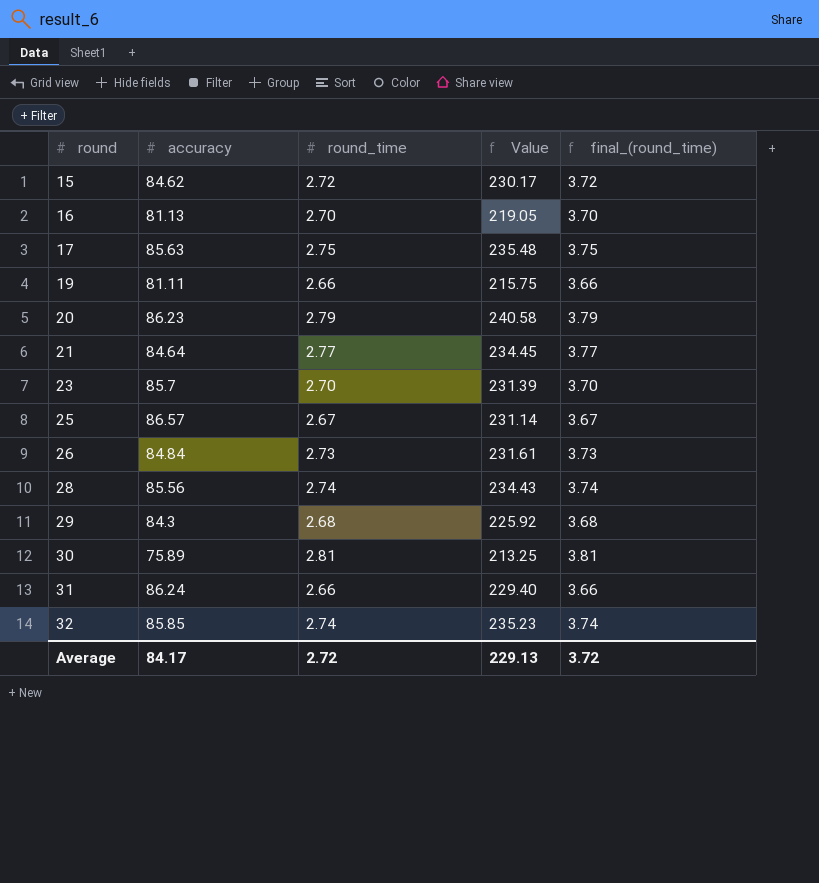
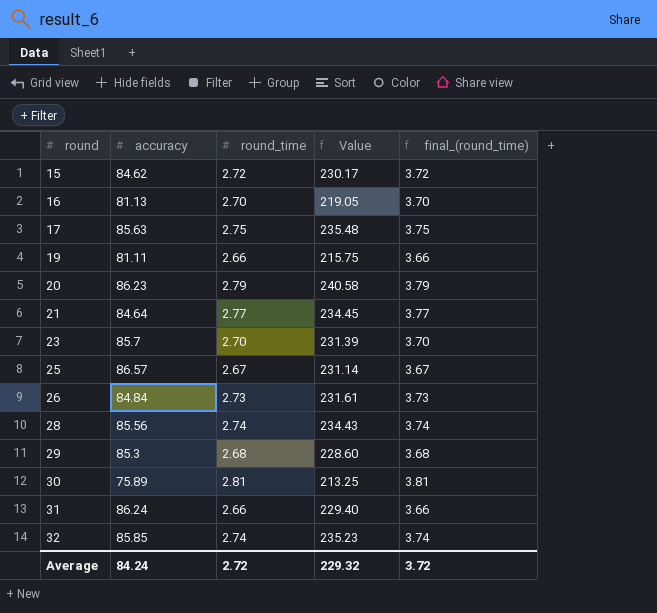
29 | accuracy: 84.3 -> 85.3
29 | Value: 225.92 -> 228.60
Average | accuracy: 84.17 -> 84.24
Average | Value: 229.13 -> 229.32

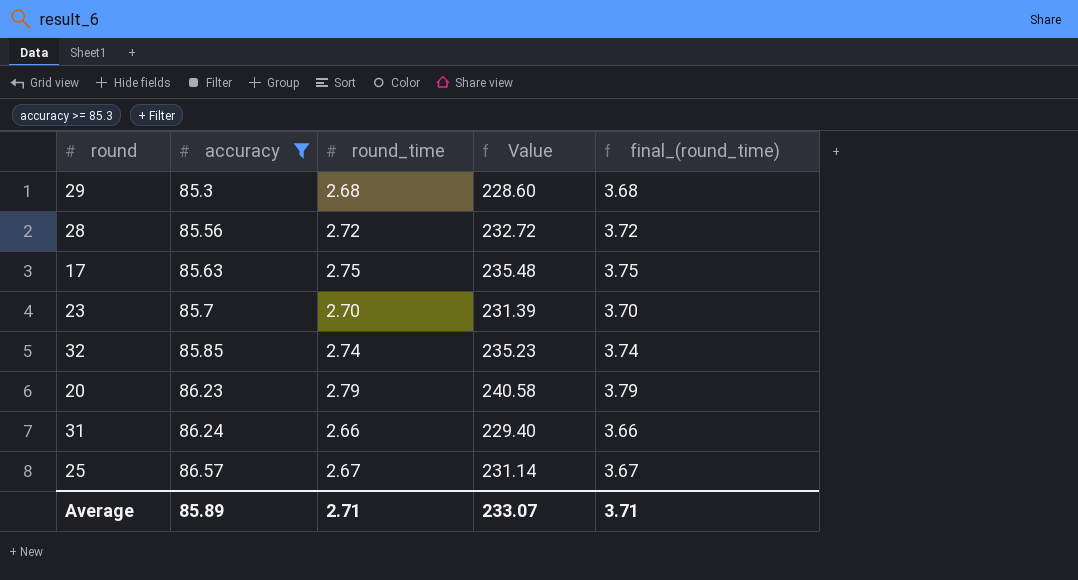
filter: none -> accuracy >= 85.3
row order: round ascending -> accuracy ascending
28 | round_time: 2.74 -> 2.72
28 | Value: 234.43 -> 232.72
28 | final_(round_time): 3.74 -> 3.72
Average | accuracy: 84.24 -> 85.89
Average | round_time: 2.72 -> 2.71
Average | Value: 229.32 -> 233.07
Average | final_(round_time): 3.72 -> 3.71

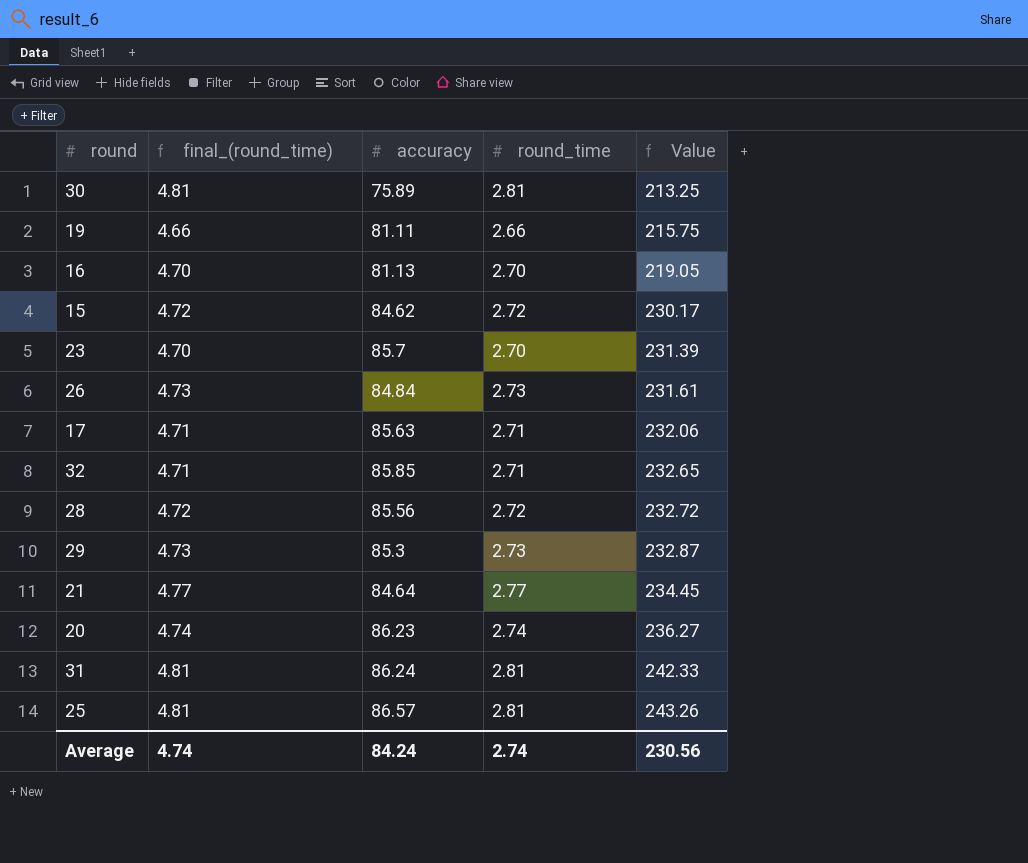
filter: accuracy >= 85.3 -> none
row order: accuracy ascending -> Value ascending
column final_(round_time) | formula: [round_time] + 1 -> [round_time] + 2
column final_(round_time) | position: 5 -> 2
17 | round_time: 2.75 -> 2.71
17 | Value: 235.48 -> 232.06
32 | round_time: 2.74 -> 2.71
32 | Value: 235.23 -> 232.65
29 | round_time: 2.68 -> 2.73
29 | Value: 228.60 -> 232.87
20 | round_time: 2.79 -> 2.74
20 | Value: 240.58 -> 236.27
31 | round_time: 2.66 -> 2.81
31 | Value: 229.40 -> 242.33
25 | round_time: 2.67 -> 2.81
25 | Value: 231.14 -> 243.26
Average | final_(round_time): 3.71 -> 4.74
Average | accuracy: 85.89 -> 84.24
Average | round_time: 2.71 -> 2.74
Average | Value: 233.07 -> 230.56

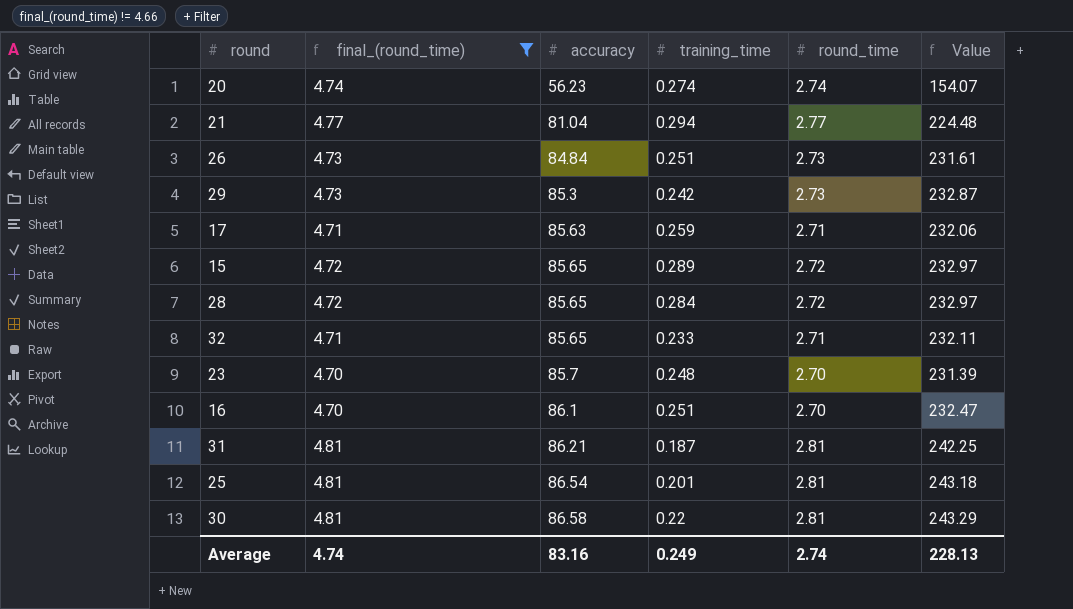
filter: none -> final_(round_time) != 4.66
row order: Value ascending -> accuracy ascending
column training_time | position: none -> 4
20 | accuracy: 86.23 -> 56.23
20 | Value: 236.27 -> 154.07
21 | accuracy: 84.64 -> 81.04
21 | Value: 234.45 -> 224.48
15 | accuracy: 84.62 -> 85.65
15 | Value: 230.17 -> 232.97
28 | accuracy: 85.56 -> 85.65
28 | Value: 232.72 -> 232.97
32 | accuracy: 85.85 -> 85.65
32 | Value: 232.65 -> 232.11
16 | accuracy: 81.13 -> 86.1
16 | Value: 219.05 -> 232.47
31 | accuracy: 86.24 -> 86.21
31 | Value: 242.33 -> 242.25
25 | accuracy: 86.57 -> 86.54
25 | Value: 243.26 -> 243.18
30 | accuracy: 75.89 -> 86.58
30 | Value: 213.25 -> 243.29
Average | accuracy: 84.24 -> 83.16
Average | Value: 230.56 -> 228.13

